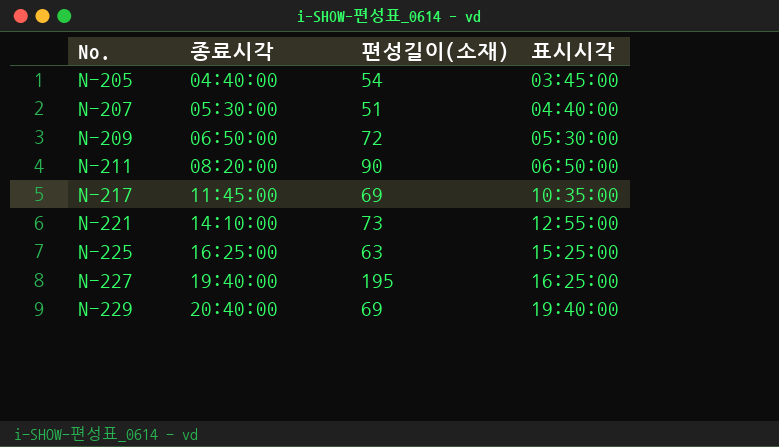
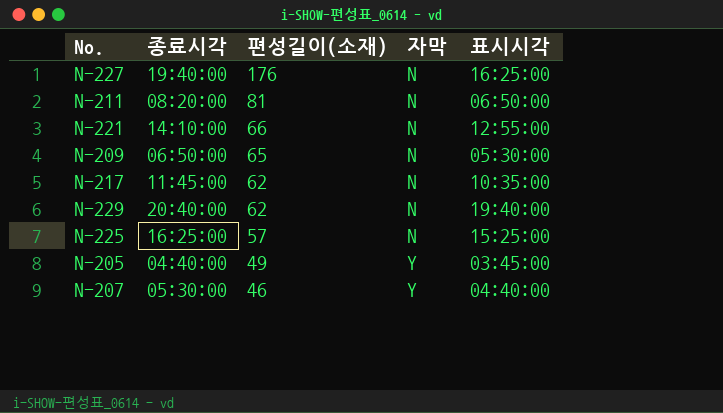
row order: No. ascending -> 편성길이(소재) descending
column 자막 | position: none -> 4
N-227 | 편성길이(소재): 195 -> 176
N-211 | 편성길이(소재): 90 -> 81
N-221 | 편성길이(소재): 73 -> 66
N-209 | 편성길이(소재): 72 -> 65
N-217 | 편성길이(소재): 69 -> 62
N-229 | 편성길이(소재): 69 -> 62
N-225 | 편성길이(소재): 63 -> 57
N-205 | 편성길이(소재): 54 -> 49
N-207 | 편성길이(소재): 51 -> 46

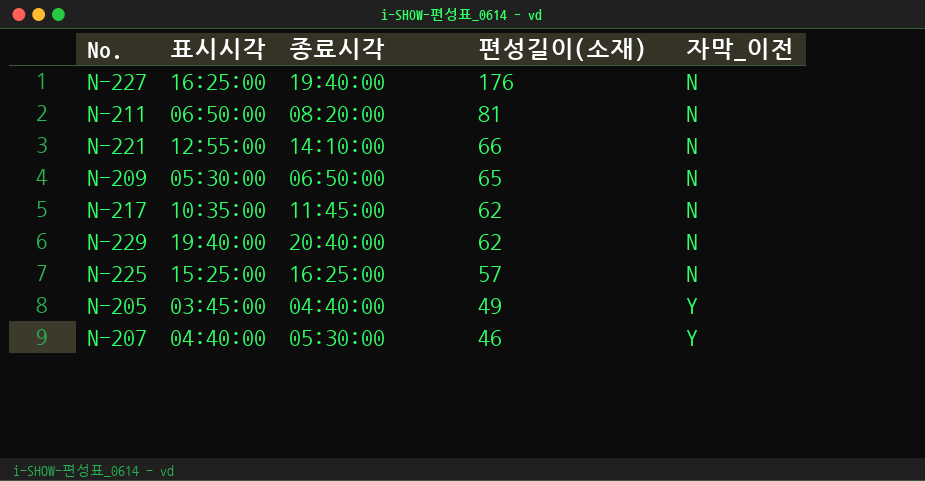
column 표시시각 | position: 5 -> 2
column name: 자막 -> 자막_이전

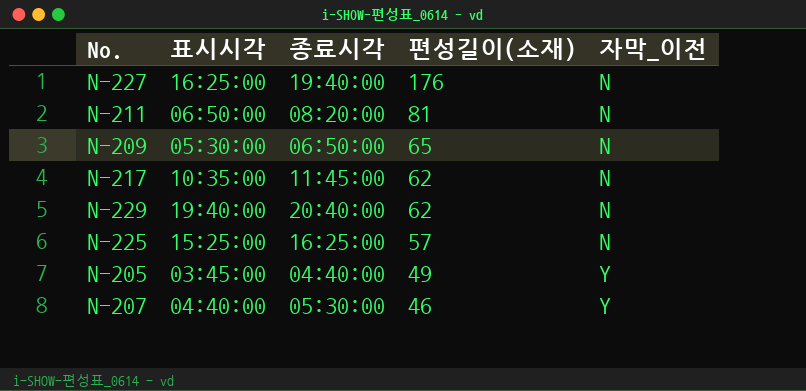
row N-221: 12:55:00 | 14:10:00 | 66 | N -> none

